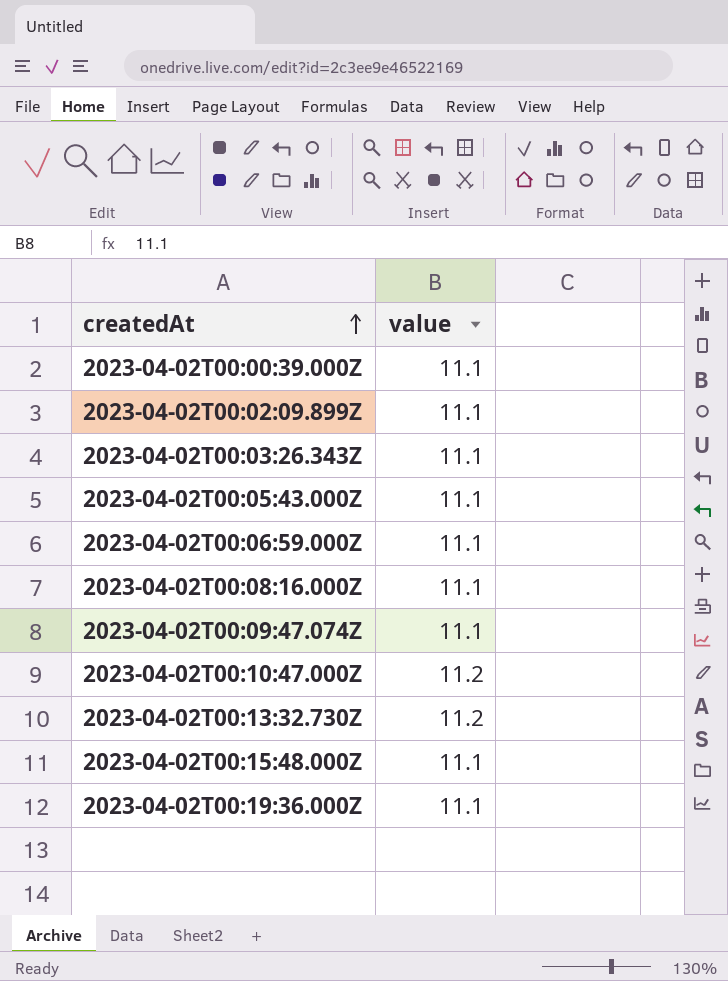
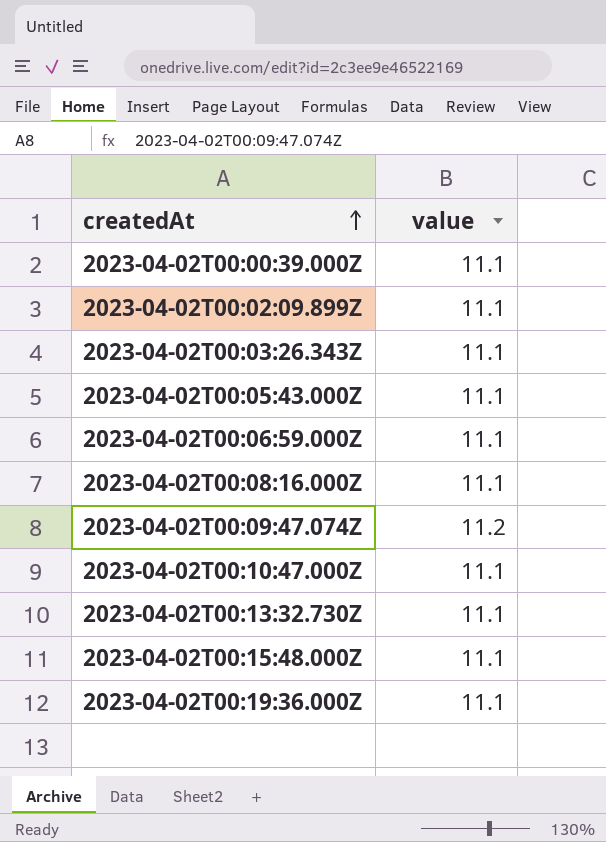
2023-04-02T00:09:47.074Z | value: 11.1 -> 11.2
2023-04-02T00:10:47.000Z | value: 11.2 -> 11.1
2023-04-02T00:13:32.730Z | value: 11.2 -> 11.1

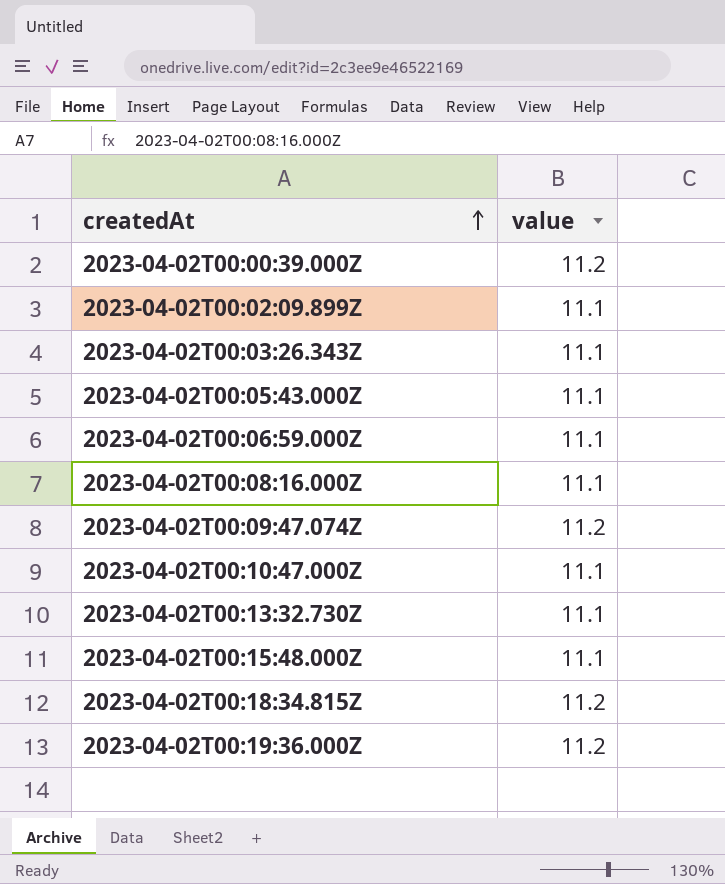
2023-04-02T00:00:39.000Z | value: 11.1 -> 11.2
row 2023-04-02T00:18:34.815Z: none -> 11.2
2023-04-02T00:19:36.000Z | value: 11.1 -> 11.2

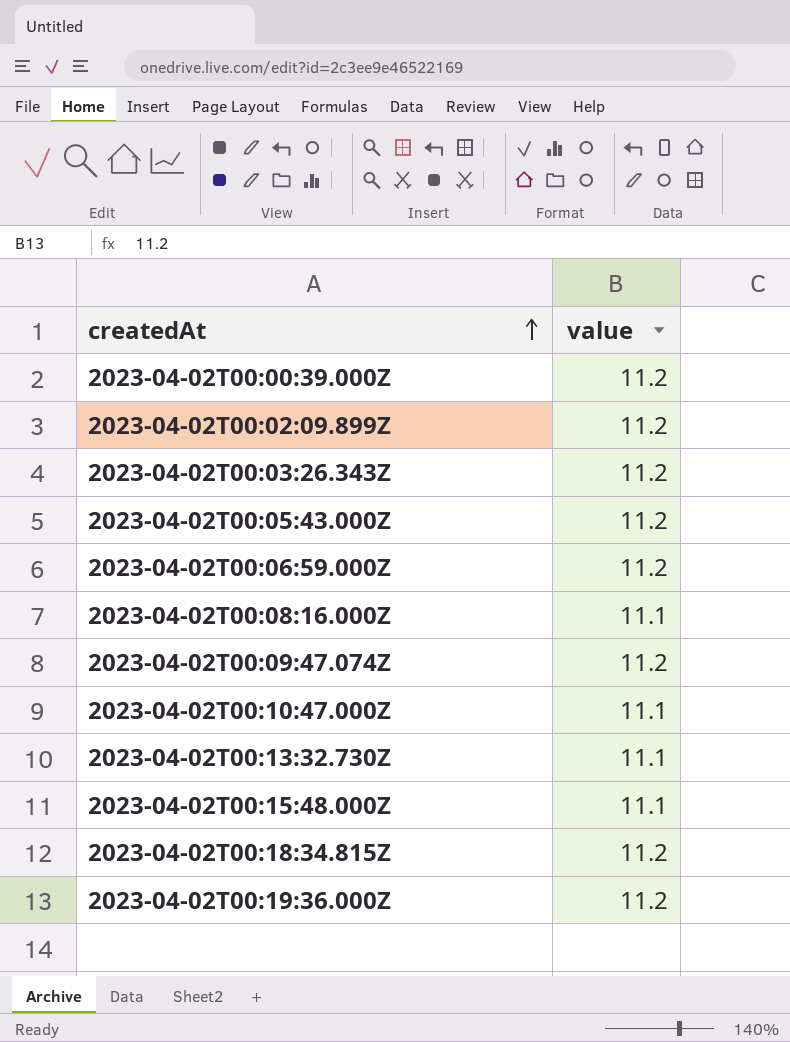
2023-04-02T00:02:09.899Z | value: 11.1 -> 11.2
2023-04-02T00:03:26.343Z | value: 11.1 -> 11.2
2023-04-02T00:05:43.000Z | value: 11.1 -> 11.2
2023-04-02T00:06:59.000Z | value: 11.1 -> 11.2

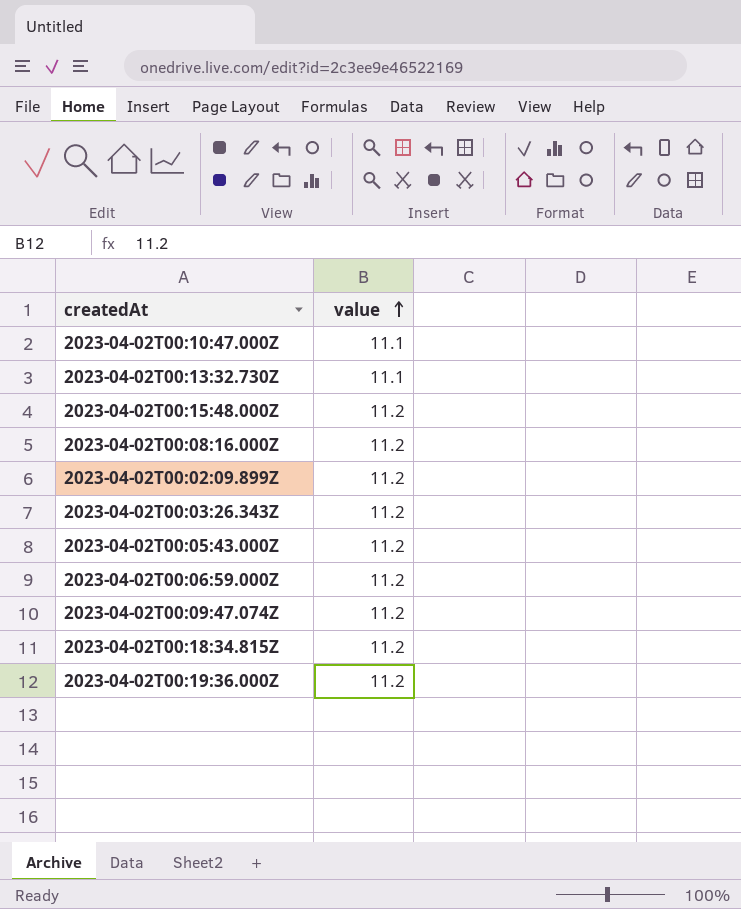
row order: createdAt ascending -> value ascending
row 2023-04-02T00:00:39.000Z: 11.2 -> none
2023-04-02T00:15:48.000Z | value: 11.1 -> 11.2
2023-04-02T00:08:16.000Z | value: 11.1 -> 11.2

